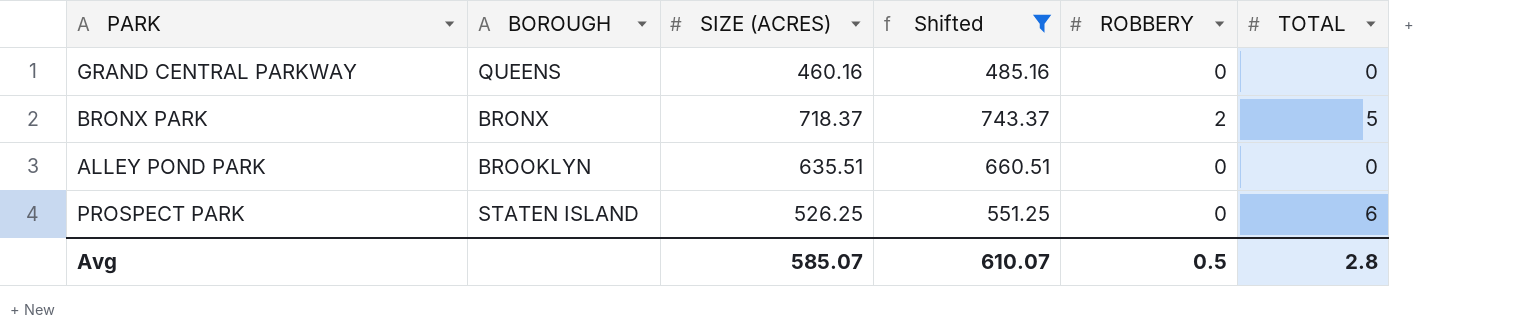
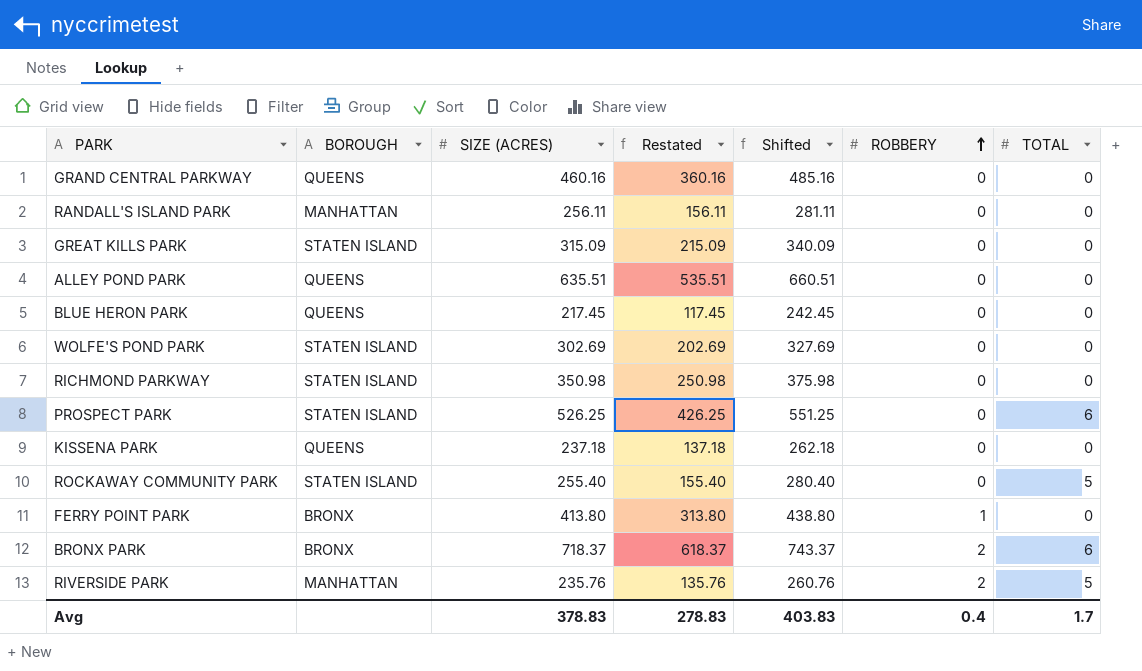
filter: Shifted >= 485.16 -> none
row order: none -> ROBBERY ascending
column Restated | formula: none -> [SIZE (ACRES)] - 100
ALLEY POND PARK | BOROUGH: BROOKLYN -> QUEENS
BRONX PARK | TOTAL: 5 -> 6
Avg | SIZE (ACRES): 585.07 -> 378.83
Avg | Shifted: 610.07 -> 403.83
Avg | ROBBERY: 0.5 -> 0.4
Avg | TOTAL: 2.8 -> 1.7

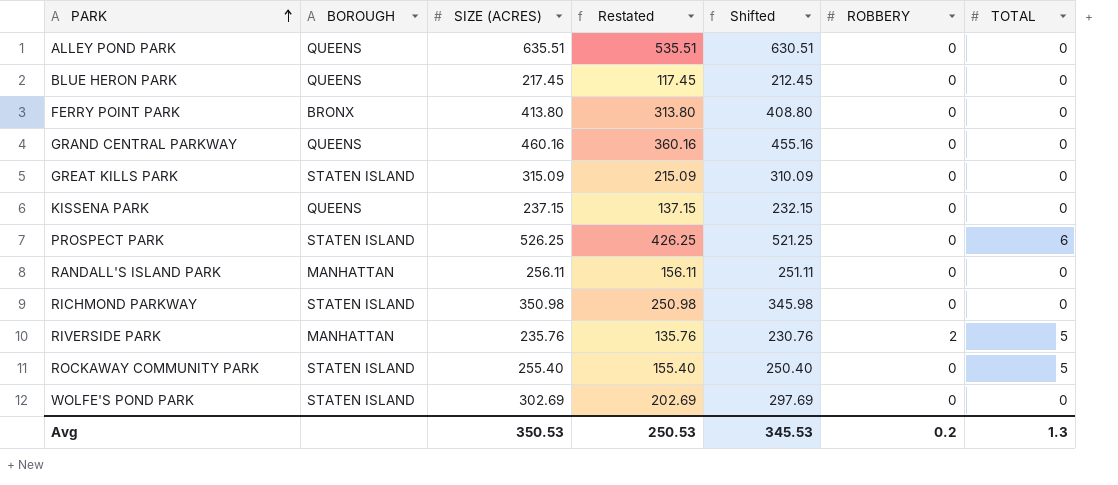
row order: ROBBERY ascending -> PARK ascending
column Shifted | formula: [SIZE (ACRES)] + 25 -> [SIZE (ACRES)] - 5
row BRONX PARK: BRONX | 718.37 | 618.37 | 743.37 | 2 | 6 -> none
FERRY POINT PARK | ROBBERY: 1 -> 0
KISSENA PARK | SIZE (ACRES): 237.18 -> 237.15
KISSENA PARK | Restated: 137.18 -> 137.15
Avg | SIZE (ACRES): 378.83 -> 350.53
Avg | Restated: 278.83 -> 250.53
Avg | Shifted: 403.83 -> 345.53
Avg | ROBBERY: 0.4 -> 0.2
Avg | TOTAL: 1.7 -> 1.3

